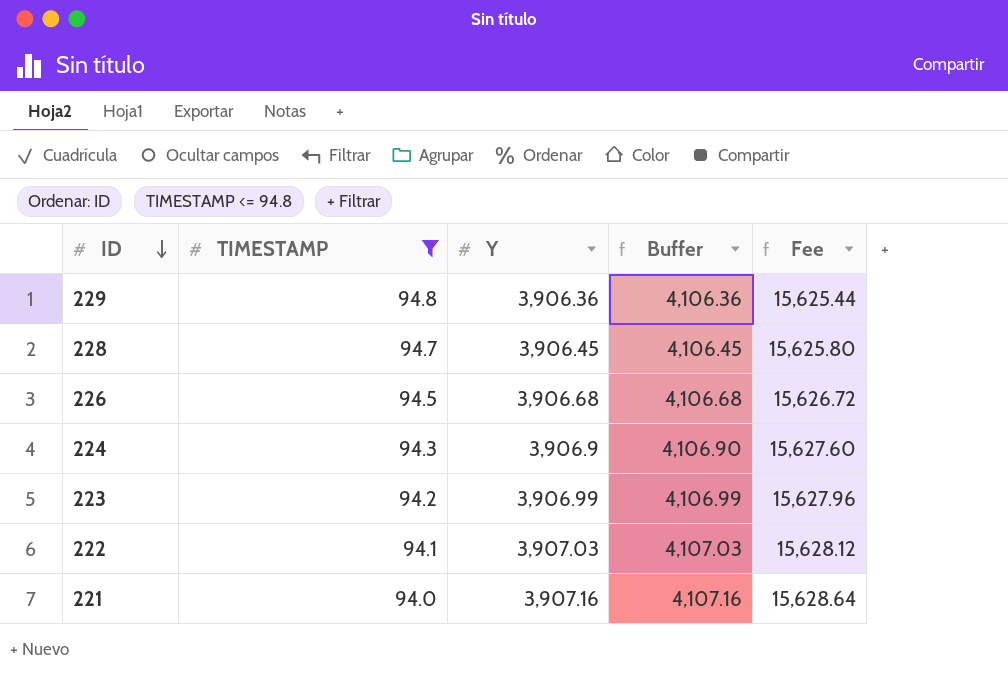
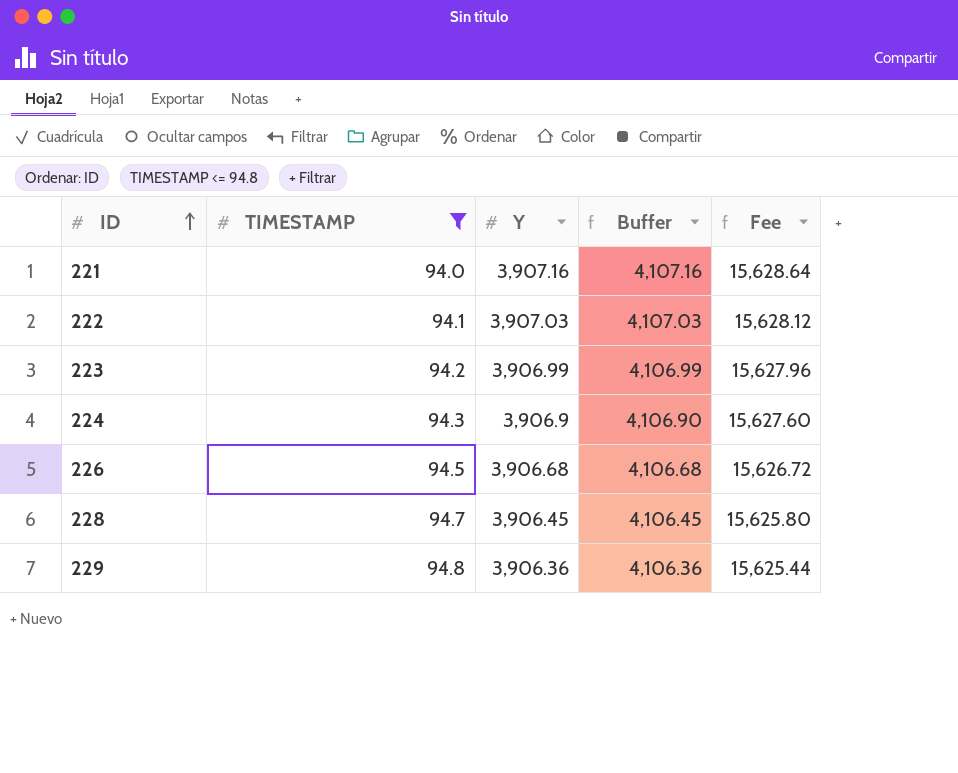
row order: ID descending -> ID ascending

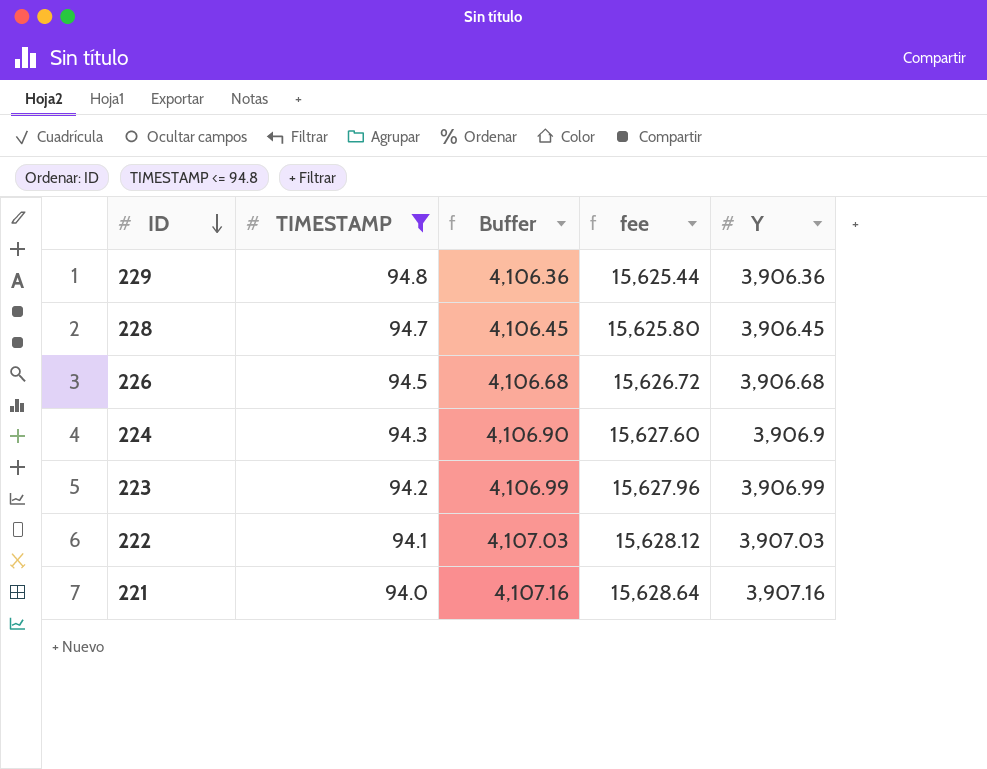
row order: ID ascending -> ID descending
column name: Fee -> fee
column Y | position: 3 -> 5

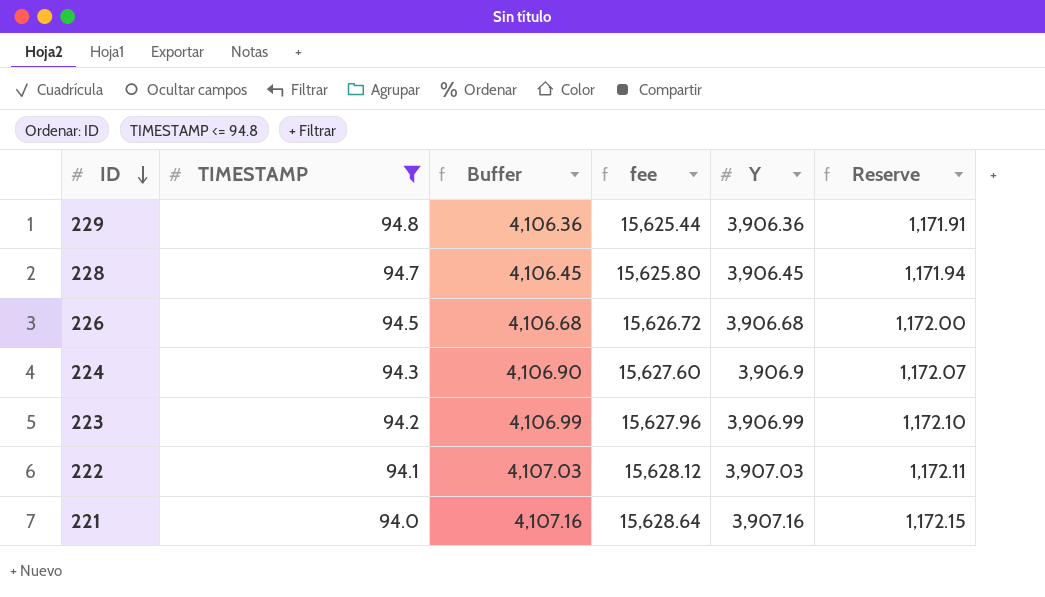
column Reserve | formula: none -> [Y] * 0.3

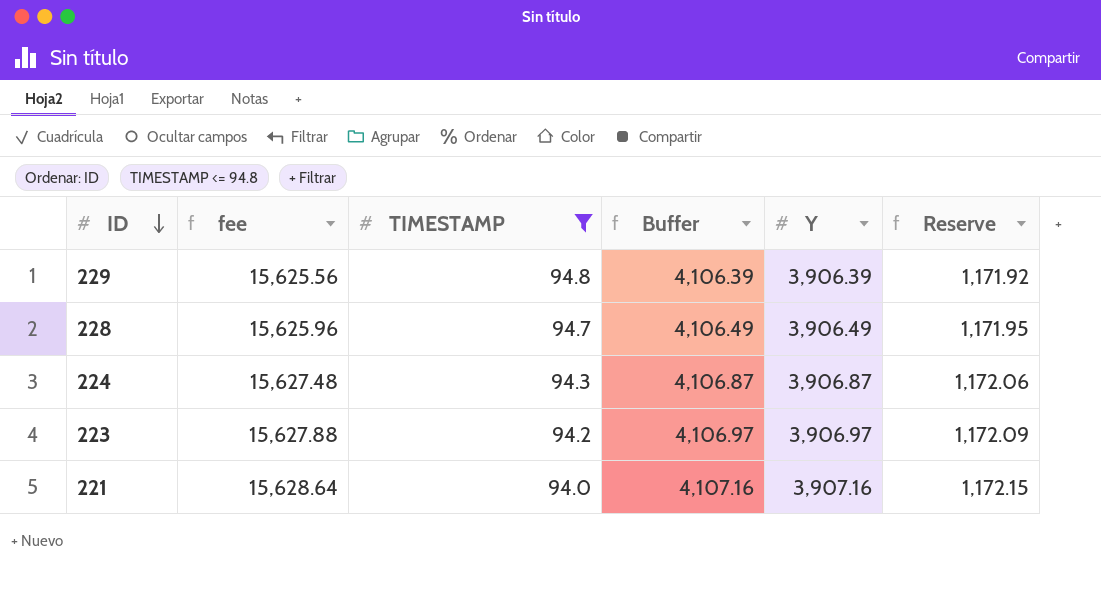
column fee | position: 4 -> 2
row 226: 94.5 | 4,106.68 | 15,626.72 | 3,906.68 | 1,172.00 -> none
row 222: 94.1 | 4,107.03 | 15,628.12 | 3,907.03 | 1,172.11 -> none
229 | fee: 15,625.44 -> 15,625.56
229 | Buffer: 4,106.36 -> 4,106.39
229 | Y: 3,906.36 -> 3,906.39
229 | Reserve: 1,171.91 -> 1,171.92
228 | fee: 15,625.80 -> 15,625.96
228 | Buffer: 4,106.45 -> 4,106.49
228 | Y: 3,906.45 -> 3,906.49
228 | Reserve: 1,171.94 -> 1,171.95
224 | fee: 15,627.60 -> 15,627.48
224 | Buffer: 4,106.90 -> 4,106.87
224 | Y: 3,906.9 -> 3,906.87
224 | Reserve: 1,172.07 -> 1,172.06
223 | fee: 15,627.96 -> 15,627.88
223 | Buffer: 4,106.99 -> 4,106.97
223 | Y: 3,906.99 -> 3,906.97
223 | Reserve: 1,172.10 -> 1,172.09

